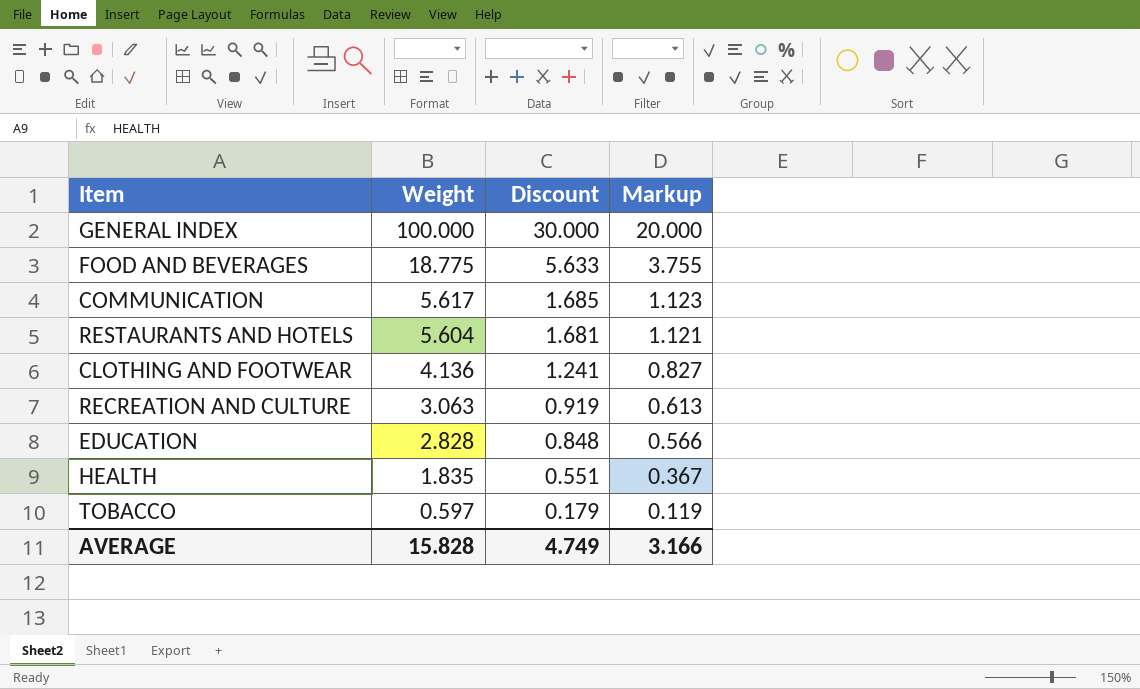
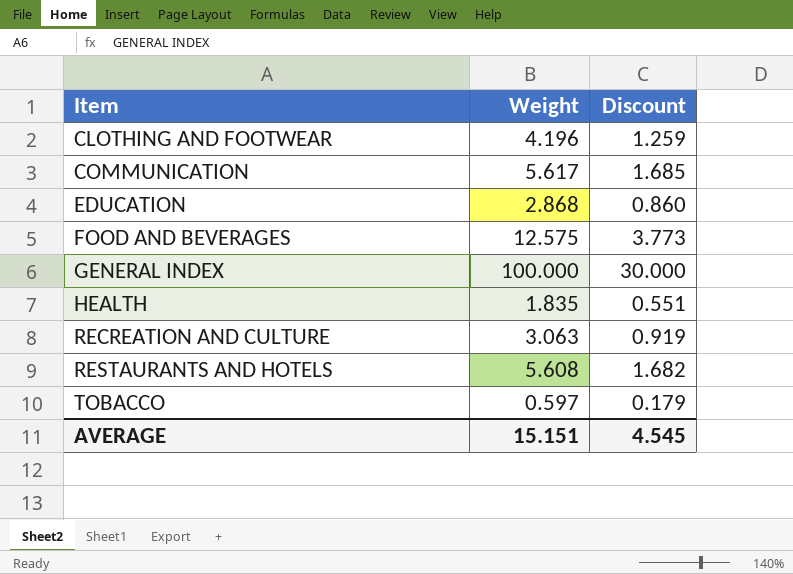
row order: Weight descending -> Item ascending
column Markup | formula: [Weight] * 0.2 -> none
CLOTHING AND FOOTWEAR | Weight: 4.136 -> 4.196
CLOTHING AND FOOTWEAR | Discount: 1.241 -> 1.259
EDUCATION | Weight: 2.828 -> 2.868
EDUCATION | Discount: 0.848 -> 0.860
FOOD AND BEVERAGES | Weight: 18.775 -> 12.575
FOOD AND BEVERAGES | Discount: 5.633 -> 3.773
RESTAURANTS AND HOTELS | Weight: 5.604 -> 5.608
RESTAURANTS AND HOTELS | Discount: 1.681 -> 1.682
AVERAGE | Weight: 15.828 -> 15.151
AVERAGE | Discount: 4.749 -> 4.545

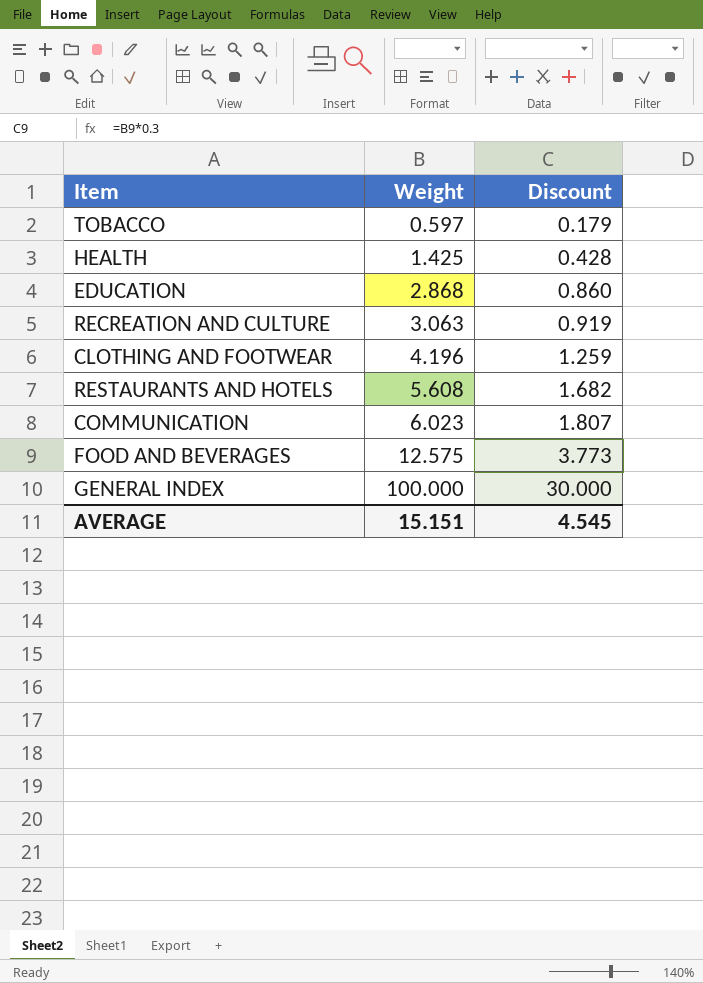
row order: Item ascending -> Weight ascending
HEALTH | Weight: 1.835 -> 1.425
HEALTH | Discount: 0.551 -> 0.428
COMMUNICATION | Weight: 5.617 -> 6.023
COMMUNICATION | Discount: 1.685 -> 1.807

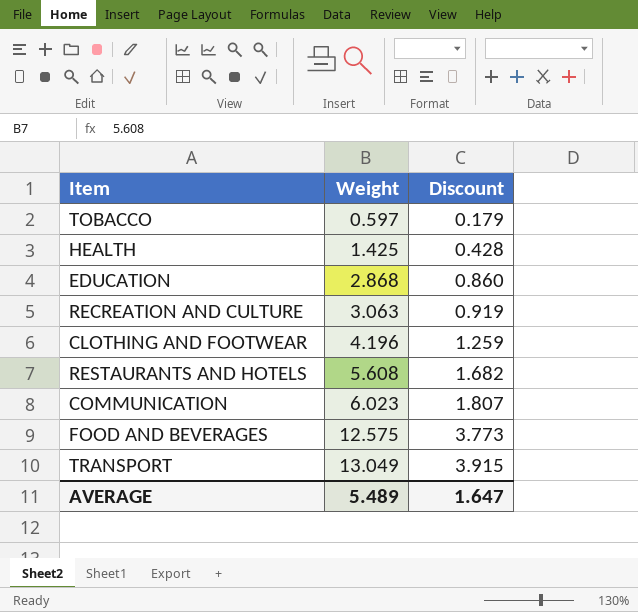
row GENERAL INDEX: 100.000 | 30.000 -> none
row TRANSPORT: none -> 13.049 | 3.915
AVERAGE | Weight: 15.151 -> 5.489
AVERAGE | Discount: 4.545 -> 1.647

